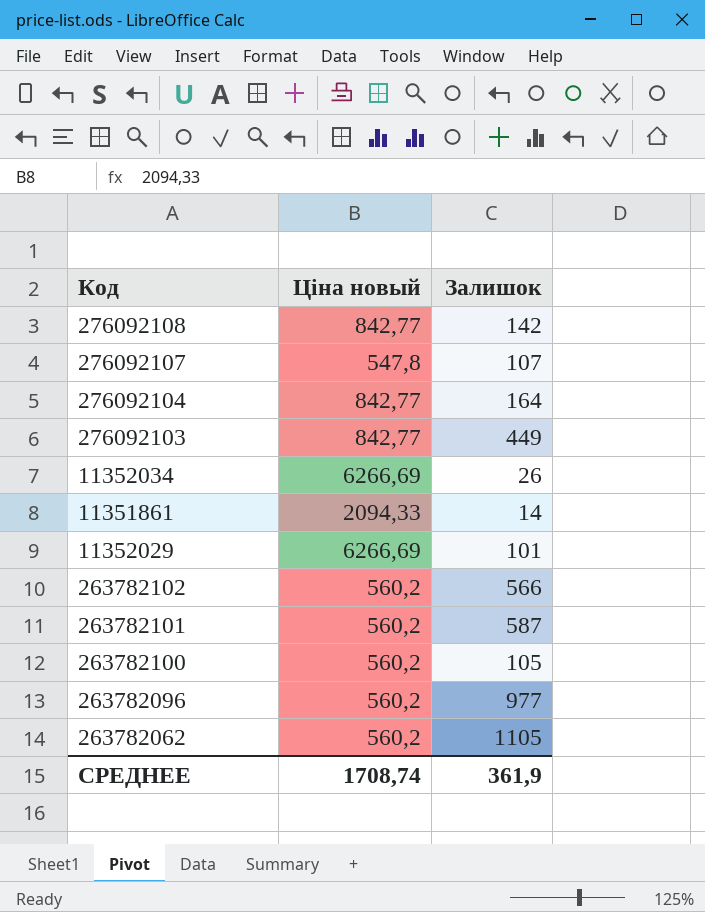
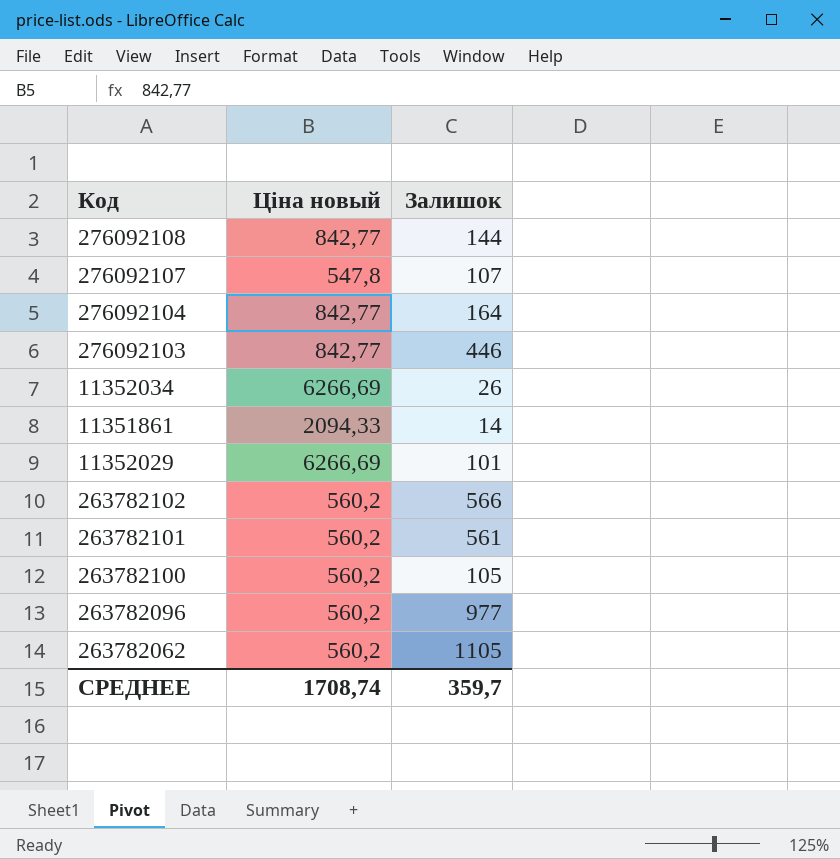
276092108 | Залишок: 142 -> 144
276092103 | Залишок: 449 -> 446
263782101 | Залишок: 587 -> 561
СРЕДНЕЕ | Залишок: 361,9 -> 359,7

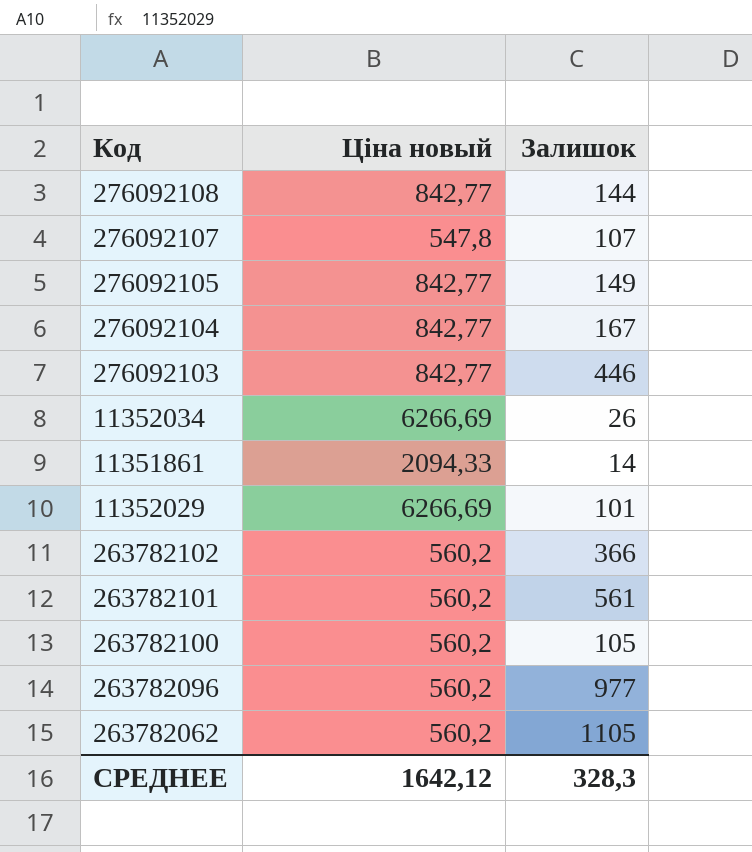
row 276092105: none -> 842,77 | 149
276092104 | Залишок: 164 -> 167
263782102 | Залишок: 566 -> 366
СРЕДНЕЕ | Ціна новый: 1708,74 -> 1642,12
СРЕДНЕЕ | Залишок: 359,7 -> 328,3

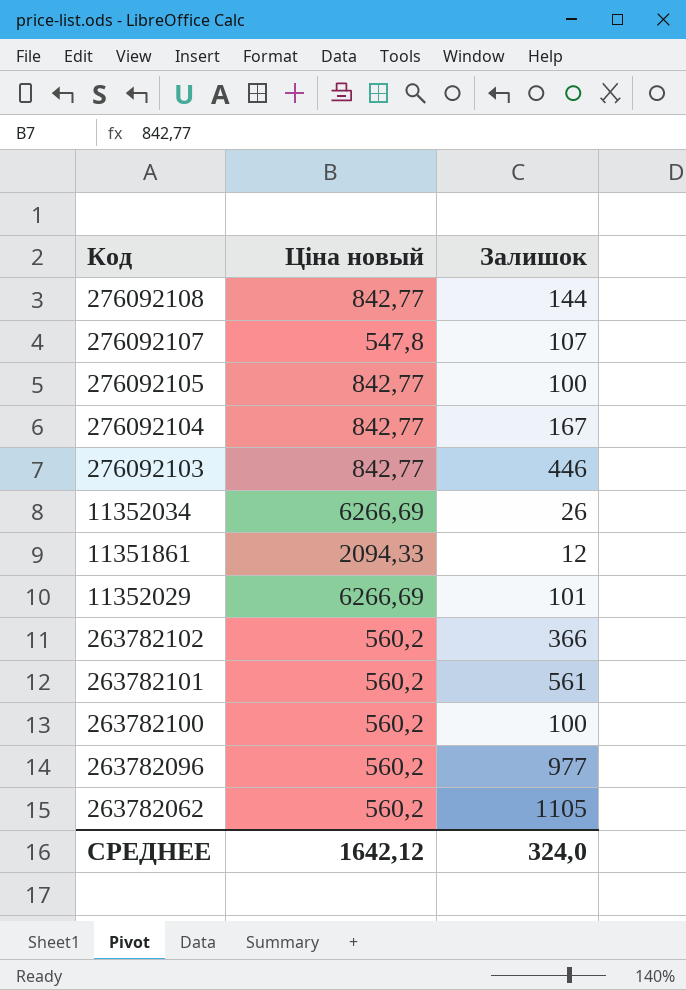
276092105 | Залишок: 149 -> 100
11351861 | Залишок: 14 -> 12
263782100 | Залишок: 105 -> 100
СРЕДНЕЕ | Залишок: 328,3 -> 324,0

